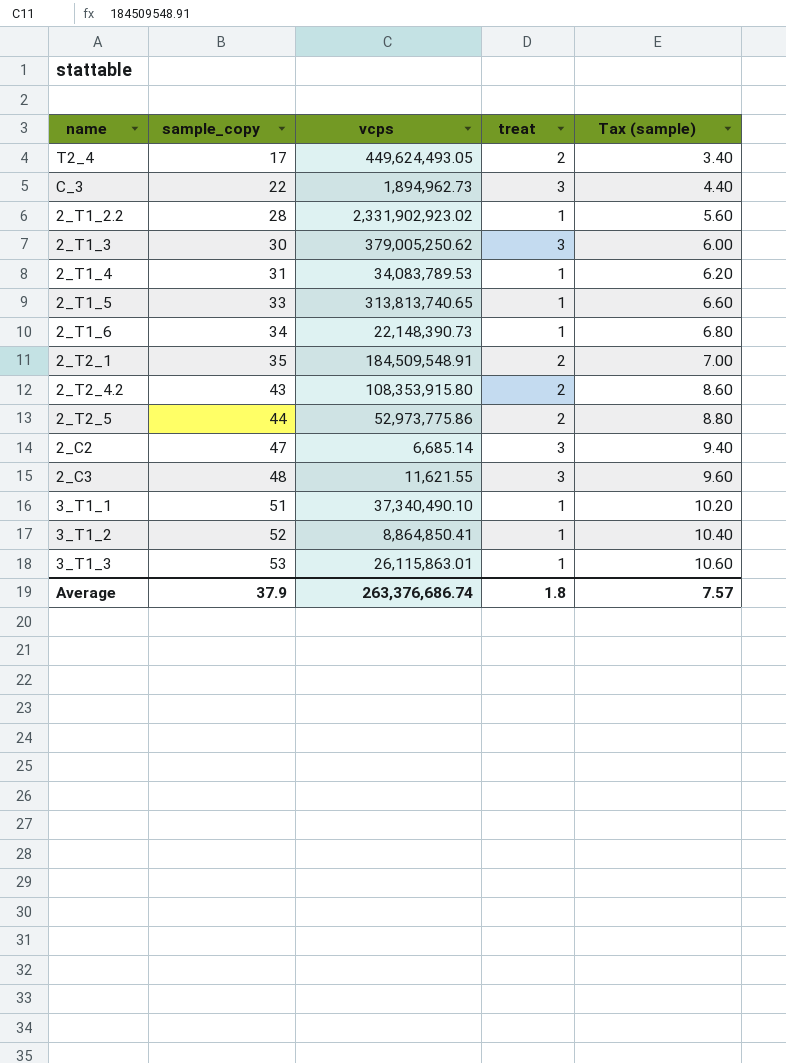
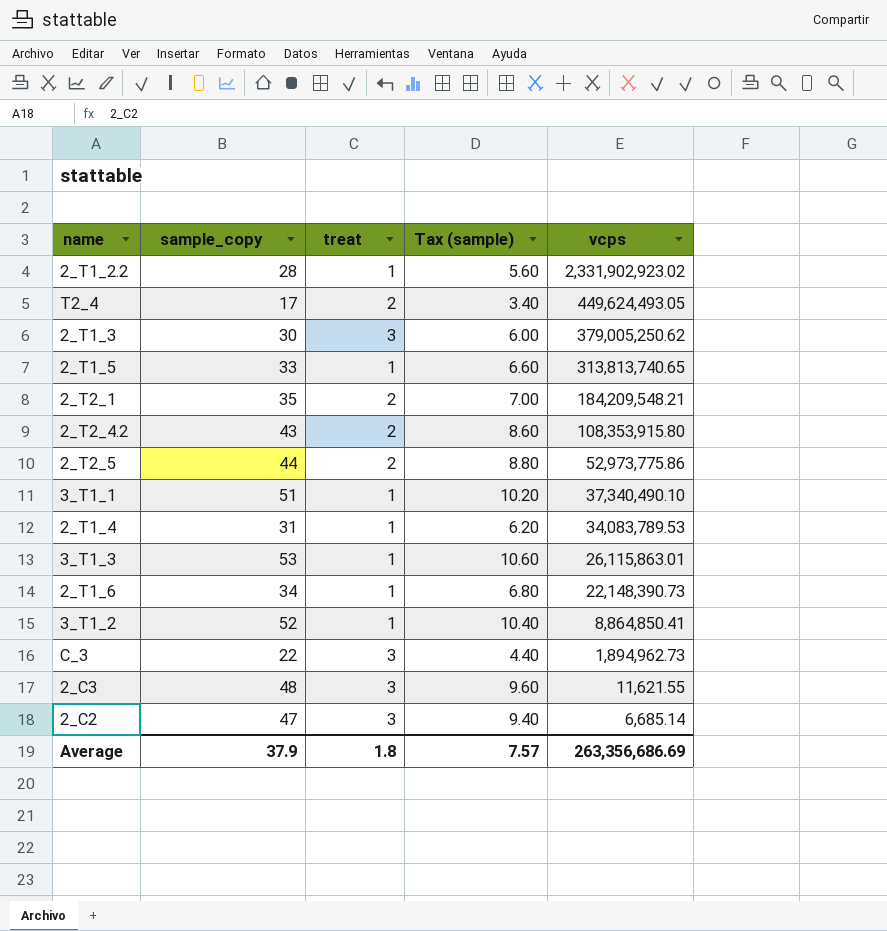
row order: sample_copy ascending -> vcps descending
column vcps | position: 3 -> 5
2_T2_1 | vcps: 184,509,548.91 -> 184,209,548.21
Average | vcps: 263,376,686.74 -> 263,356,686.69

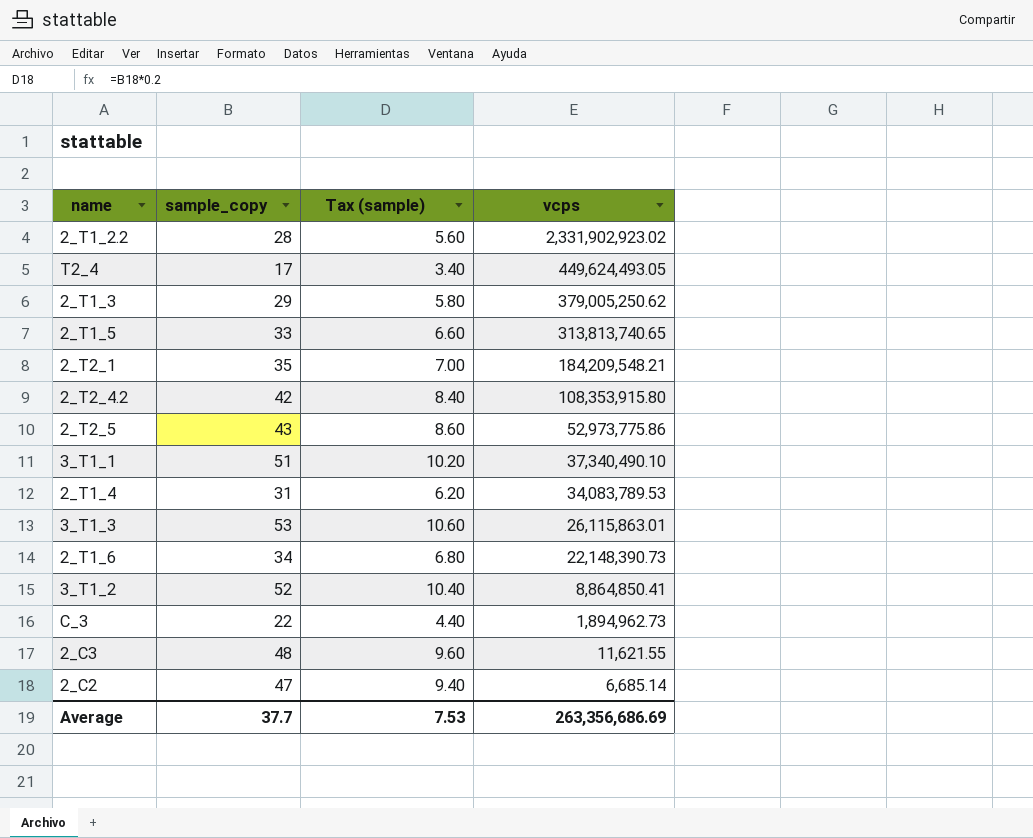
column treat | position: 3 -> none
2_T1_3 | sample_copy: 30 -> 29
2_T1_3 | Tax (sample): 6.00 -> 5.80
2_T2_4.2 | sample_copy: 43 -> 42
2_T2_4.2 | Tax (sample): 8.60 -> 8.40
2_T2_5 | sample_copy: 44 -> 43
2_T2_5 | Tax (sample): 8.80 -> 8.60
Average | sample_copy: 37.9 -> 37.7
Average | Tax (sample): 7.57 -> 7.53

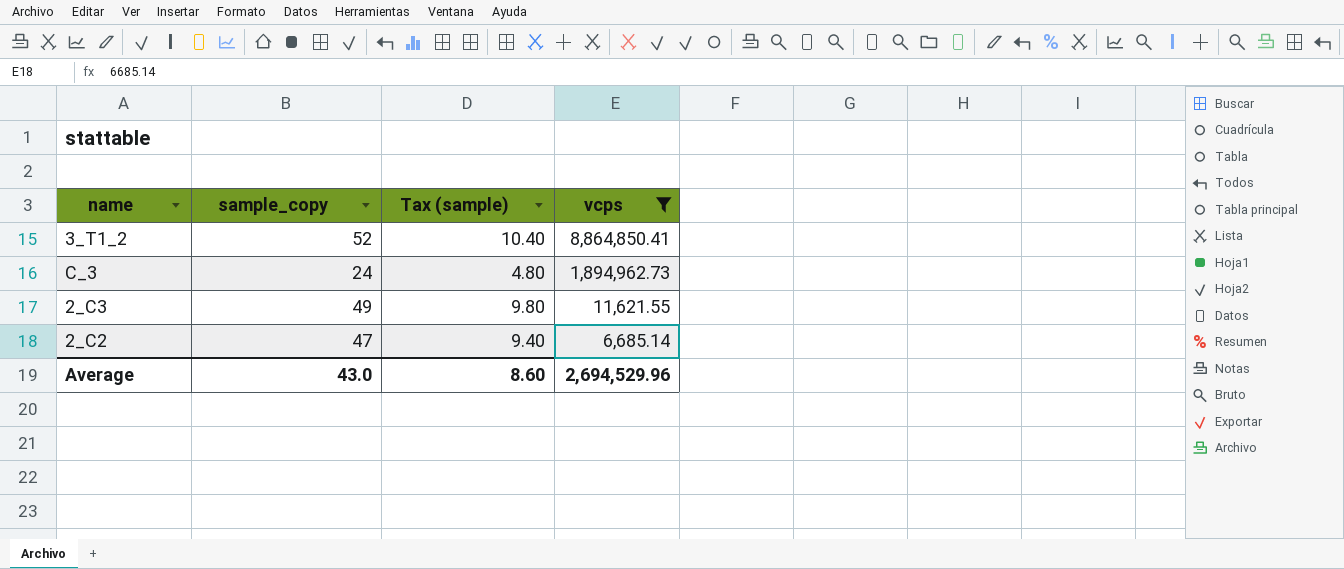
filter: none -> vcps <= 8,864,850.41
C_3 | sample_copy: 22 -> 24
C_3 | Tax (sample): 4.40 -> 4.80
2_C3 | sample_copy: 48 -> 49
2_C3 | Tax (sample): 9.60 -> 9.80
Average | sample_copy: 37.7 -> 43.0
Average | Tax (sample): 7.53 -> 8.60
Average | vcps: 263,356,686.69 -> 2,694,529.96

